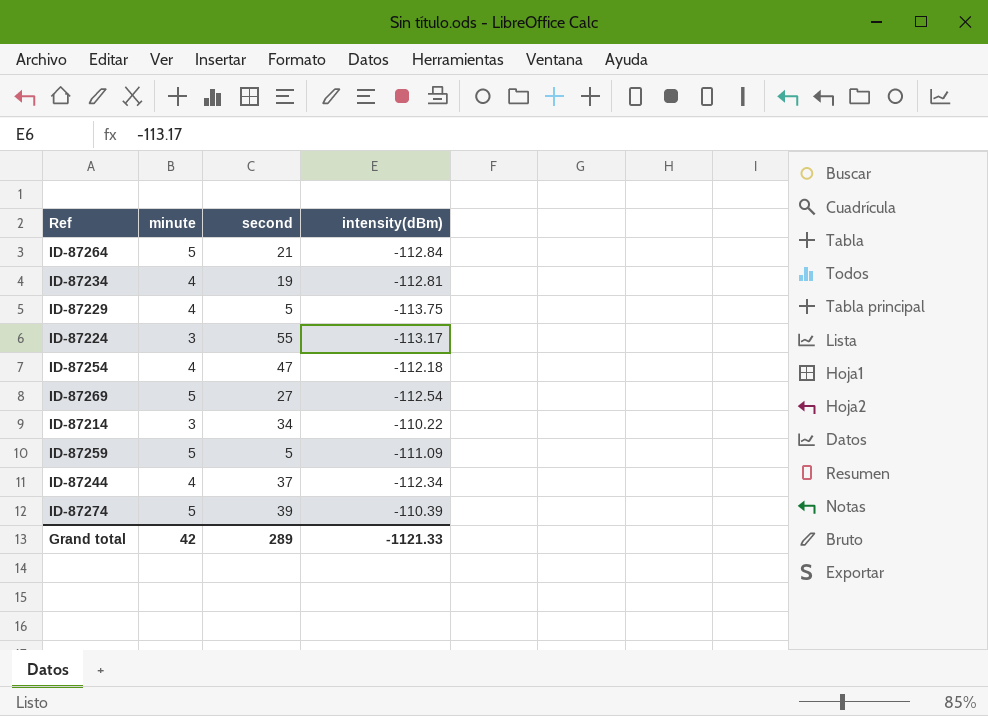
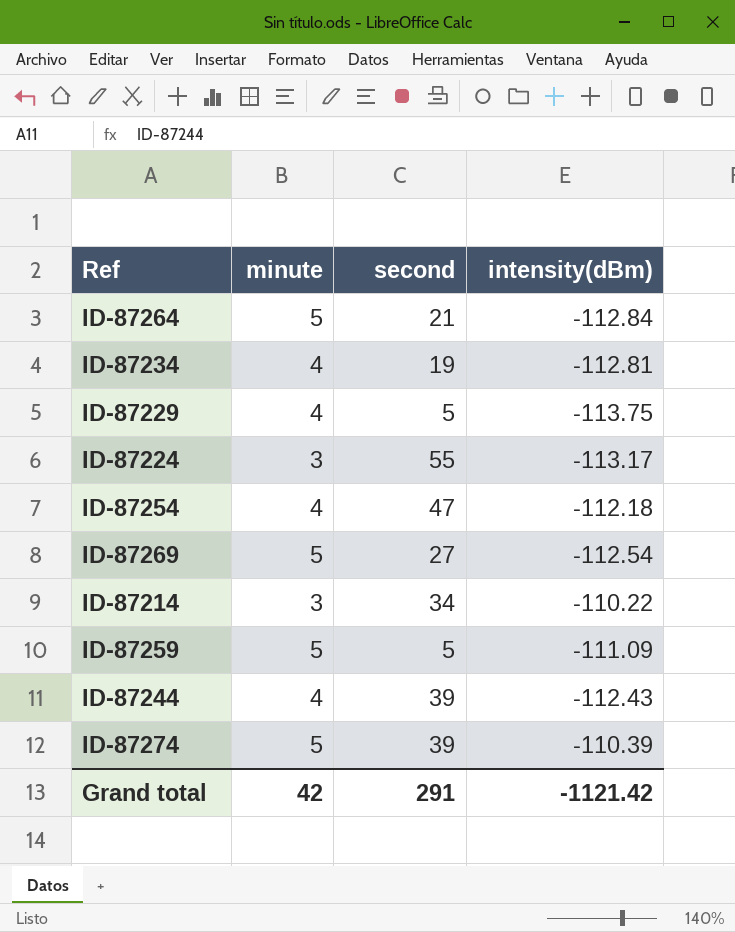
ID-87244 | second: 37 -> 39
ID-87244 | intensity(dBm): -112.34 -> -112.43
Grand total | second: 289 -> 291
Grand total | intensity(dBm): -1121.33 -> -1121.42

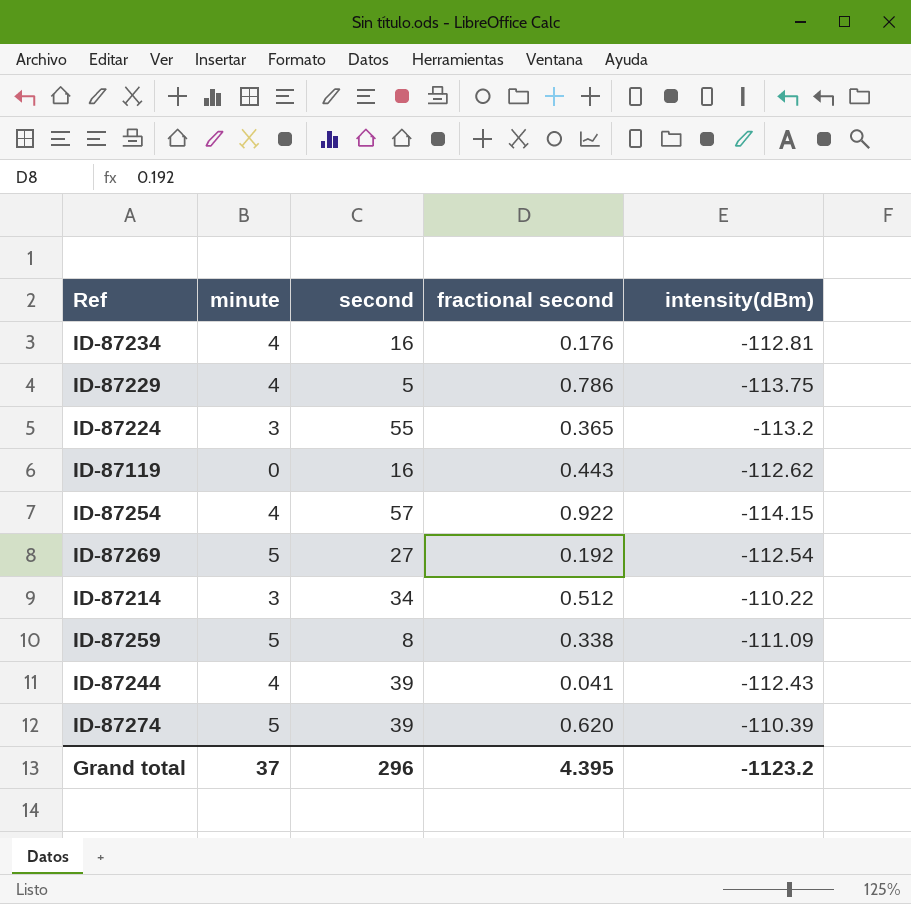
column fractional second | position: none -> 4
row ID-87264: 5 | 21 | -112.84 -> none
ID-87234 | second: 19 -> 16
ID-87224 | intensity(dBm): -113.17 -> -113.2
row ID-87119: none -> 0 | 16 | 0.443 | -112.62
ID-87254 | second: 47 -> 57
ID-87254 | intensity(dBm): -112.18 -> -114.15
ID-87259 | second: 5 -> 8
Grand total | minute: 42 -> 37
Grand total | second: 291 -> 296
Grand total | intensity(dBm): -1121.42 -> -1123.2

